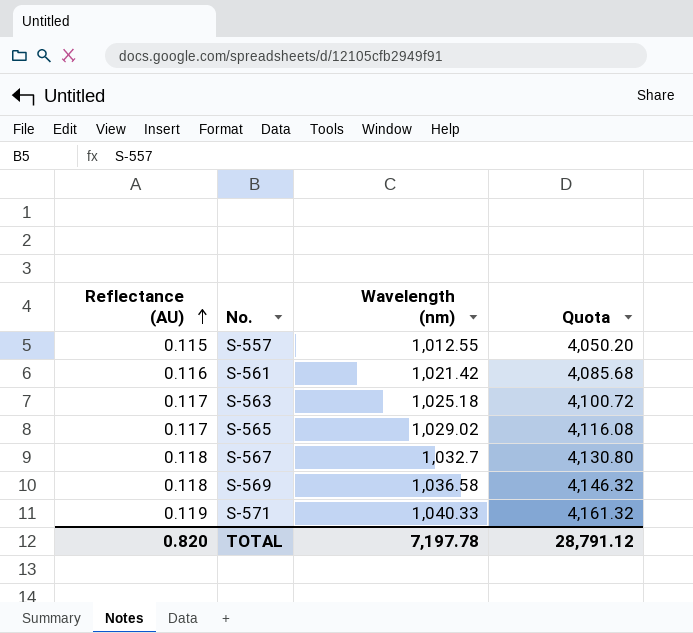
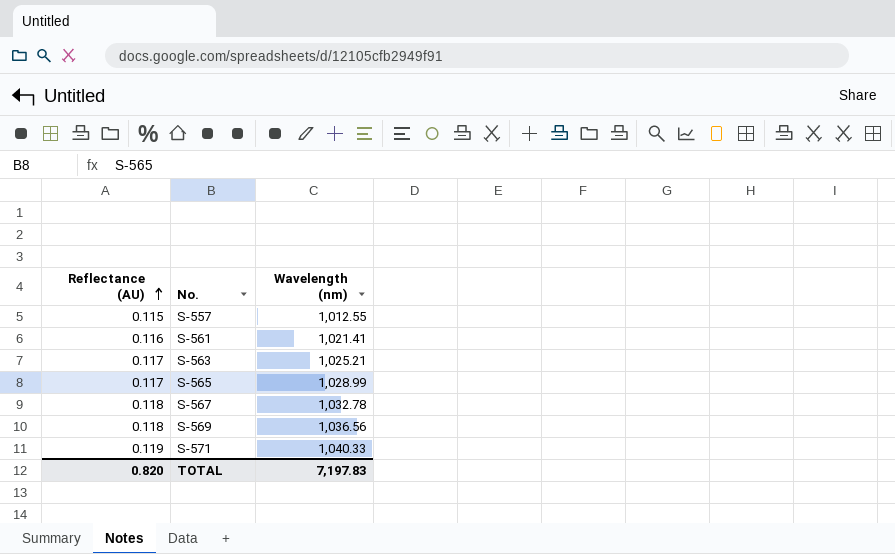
column Quota | formula: [Wavelength (nm)] * 4 -> none
S-561 | Wavelength (nm): 1,021.42 -> 1,021.41
S-563 | Wavelength (nm): 1,025.18 -> 1,025.21
S-565 | Wavelength (nm): 1,029.02 -> 1,028.99
S-567 | Wavelength (nm): 1,032.7 -> 1,032.78
S-569 | Wavelength (nm): 1,036.58 -> 1,036.56
TOTAL | Wavelength (nm): 7,197.78 -> 7,197.83

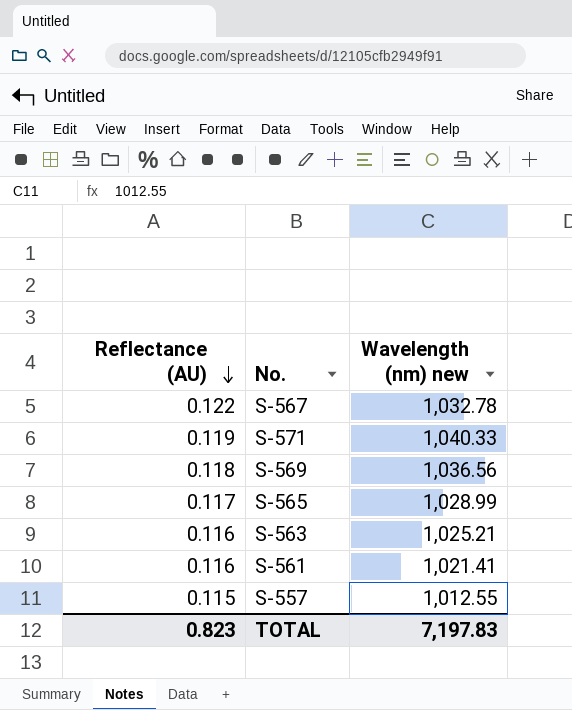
row order: Reflectance (AU) ascending -> Reflectance (AU) descending
column name: Wavelength (nm) -> Wavelength (nm) new
S-567 | Reflectance (AU): 0.118 -> 0.122
S-563 | Reflectance (AU): 0.117 -> 0.116
TOTAL | Reflectance (AU): 0.820 -> 0.823

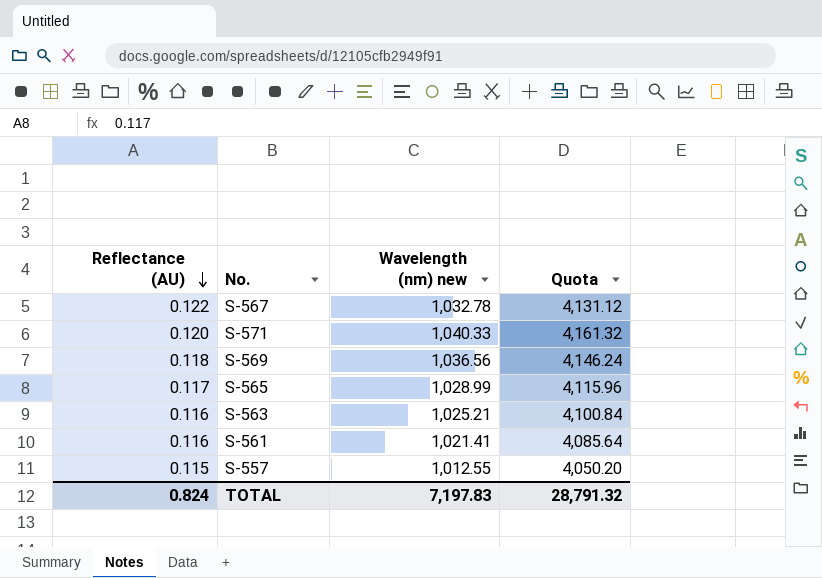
column Quota | formula: none -> [Wavelength (nm) new] * 4
S-571 | Reflectance (AU): 0.119 -> 0.120
TOTAL | Reflectance (AU): 0.823 -> 0.824

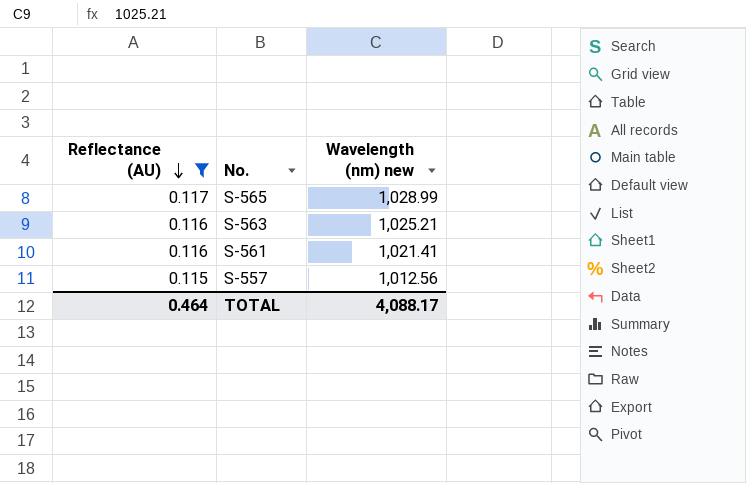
filter: none -> Reflectance (AU) <= 0.117
column Quota | formula: [Wavelength (nm) new] * 4 -> none
S-557 | Wavelength (nm) new: 1,012.55 -> 1,012.56
TOTAL | Reflectance (AU): 0.824 -> 0.464
TOTAL | Wavelength (nm) new: 7,197.83 -> 4,088.17

